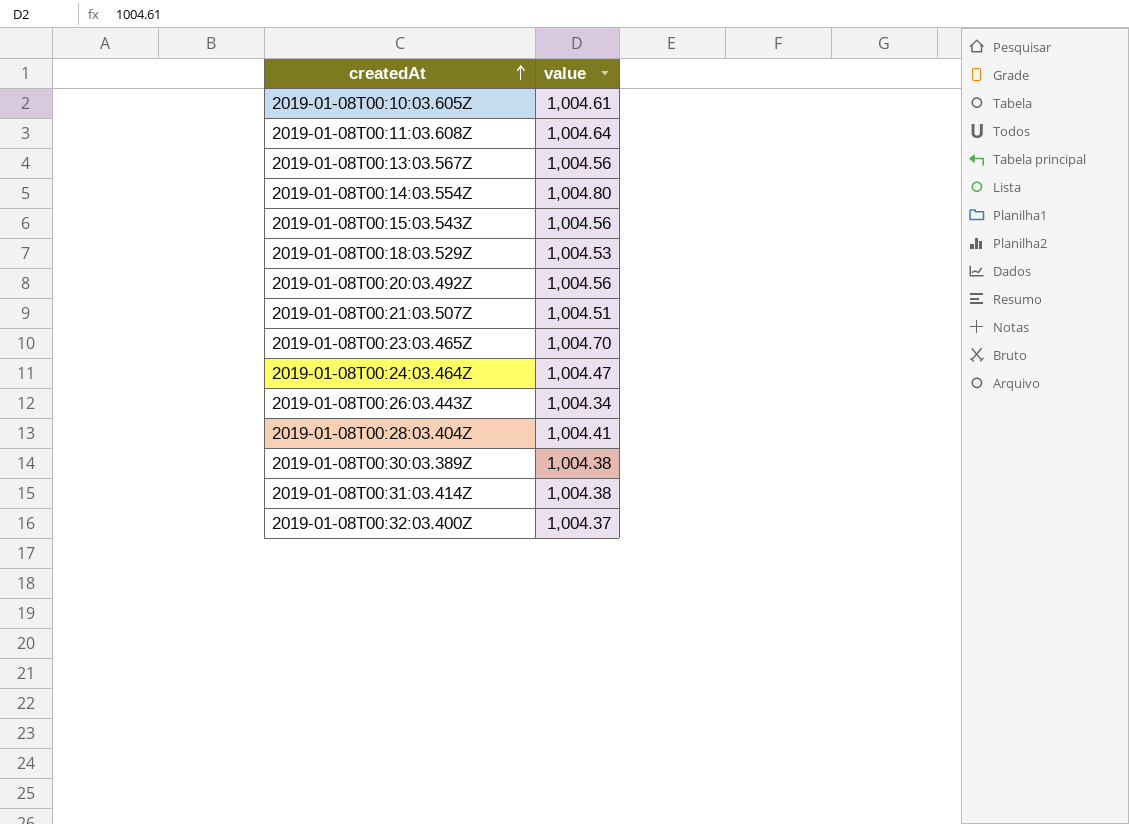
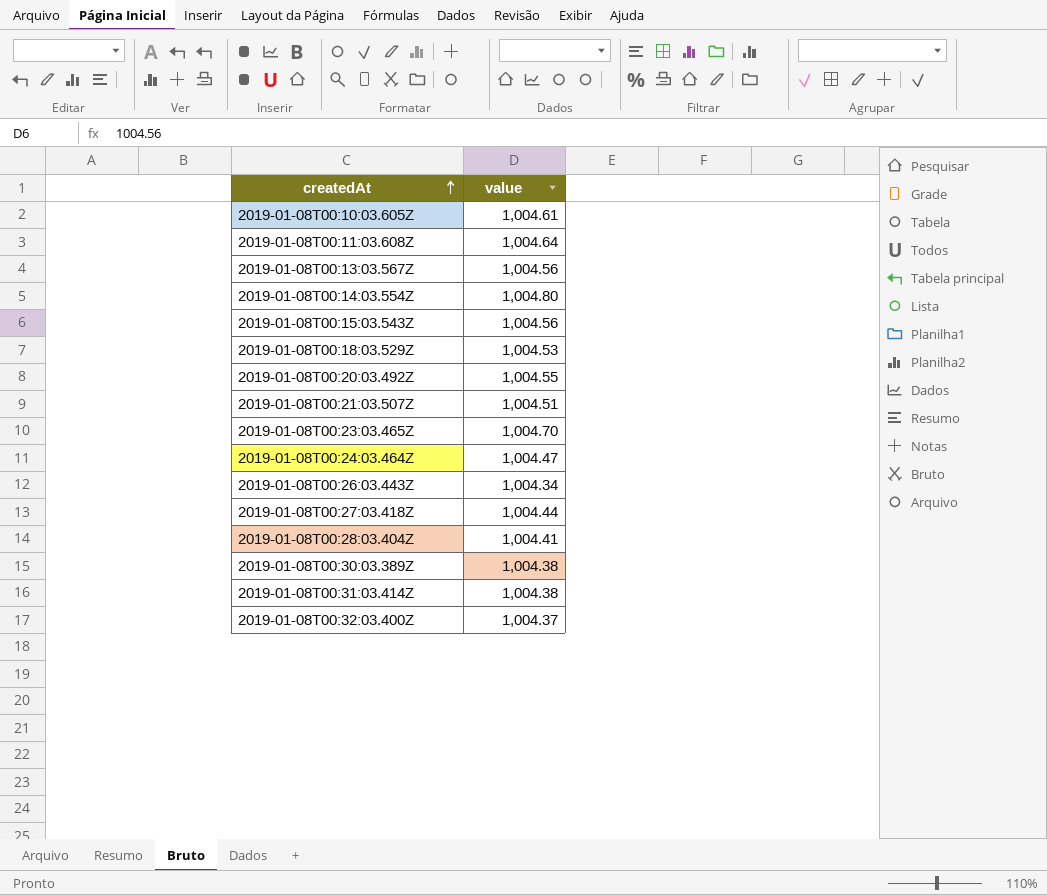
2019-01-08T00:20:03.492Z | value: 1,004.56 -> 1,004.55
row 2019-01-08T00:27:03.418Z: none -> 1,004.44

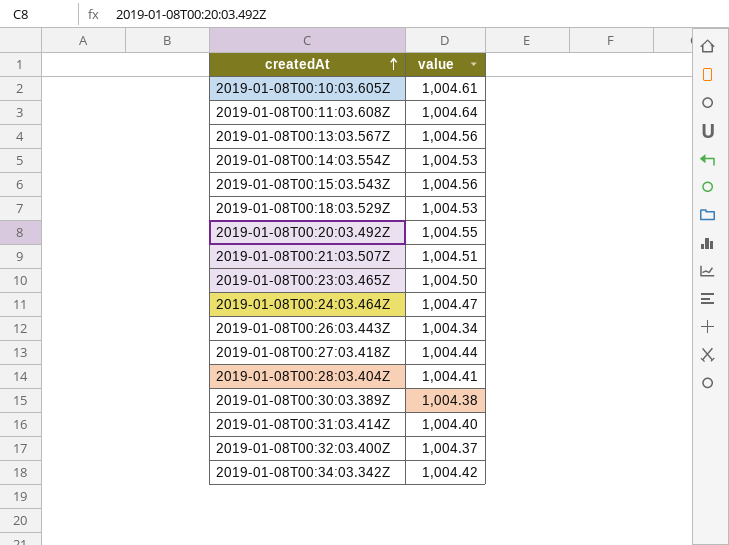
2019-01-08T00:14:03.554Z | value: 1,004.80 -> 1,004.53
2019-01-08T00:23:03.465Z | value: 1,004.70 -> 1,004.50
2019-01-08T00:31:03.414Z | value: 1,004.38 -> 1,004.40
row 2019-01-08T00:34:03.342Z: none -> 1,004.42

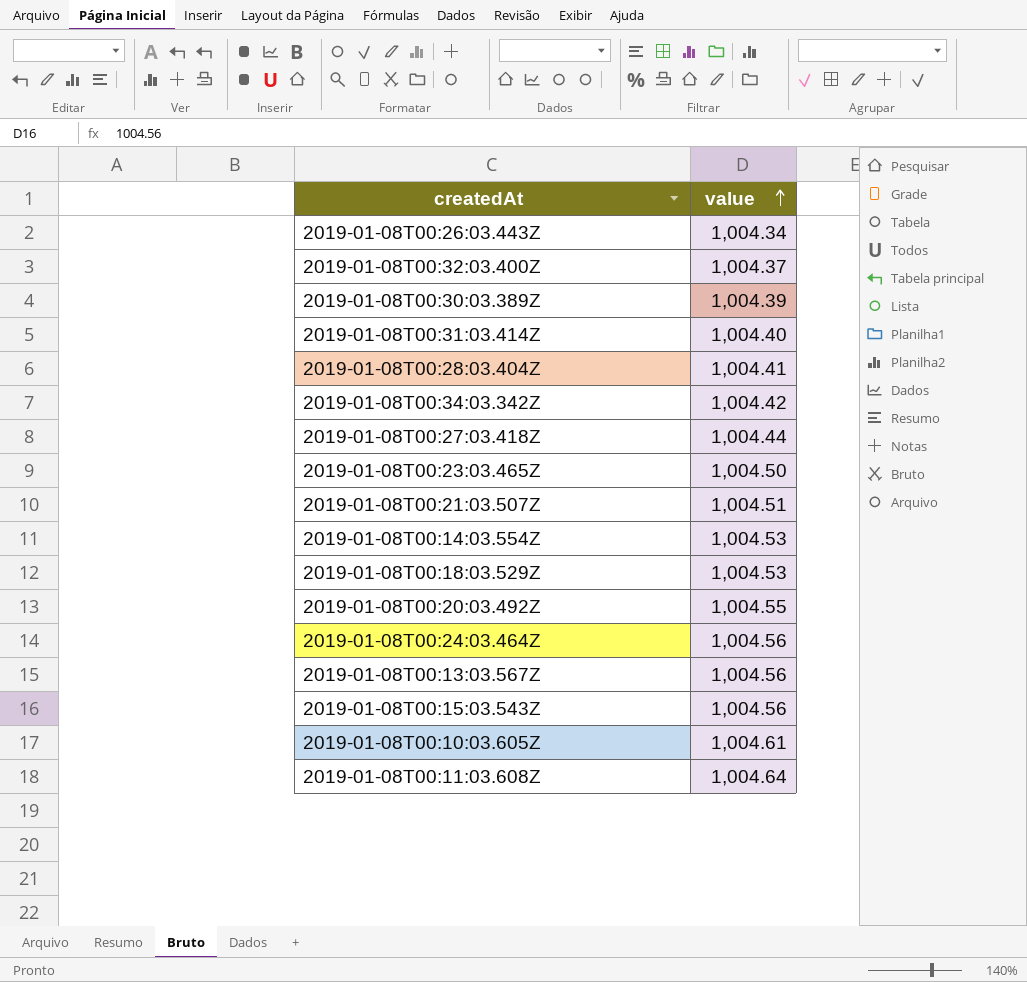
row order: createdAt ascending -> value ascending
2019-01-08T00:30:03.389Z | value: 1,004.38 -> 1,004.39
2019-01-08T00:24:03.464Z | value: 1,004.47 -> 1,004.56

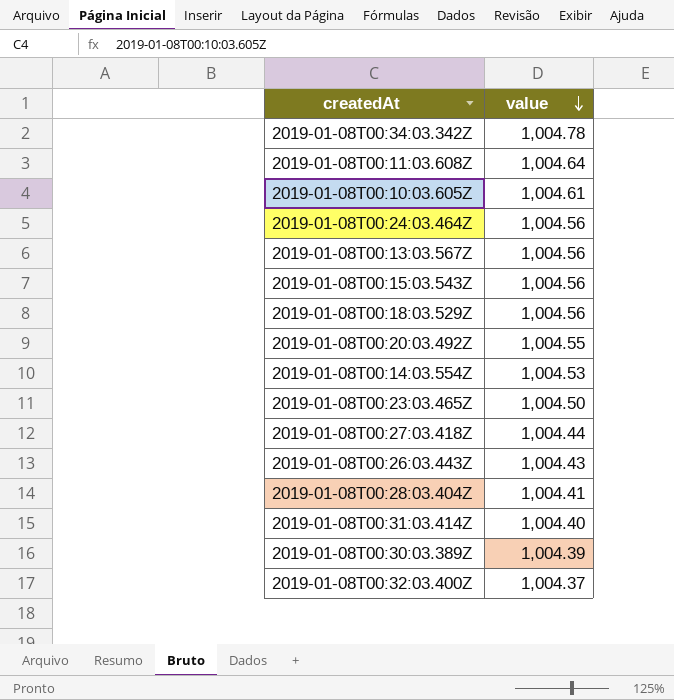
row order: value ascending -> value descending
row 2019-01-08T00:21:03.507Z: 1,004.51 -> none
2019-01-08T00:34:03.342Z | value: 1,004.42 -> 1,004.78
2019-01-08T00:18:03.529Z | value: 1,004.53 -> 1,004.56
2019-01-08T00:26:03.443Z | value: 1,004.34 -> 1,004.43

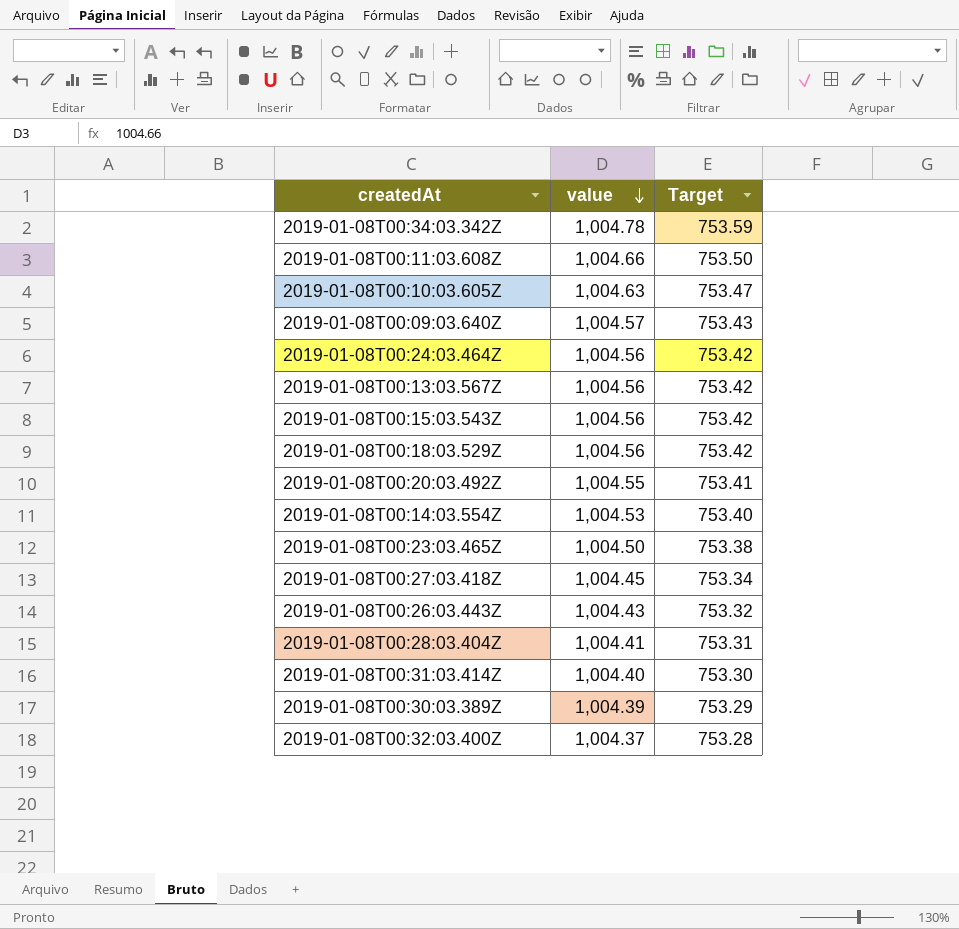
column Target | formula: none -> [value] * 0.75
2019-01-08T00:11:03.608Z | value: 1,004.64 -> 1,004.66
2019-01-08T00:10:03.605Z | value: 1,004.61 -> 1,004.63
row 2019-01-08T00:09:03.640Z: none -> 1,004.57 | 753.43
2019-01-08T00:27:03.418Z | value: 1,004.44 -> 1,004.45

